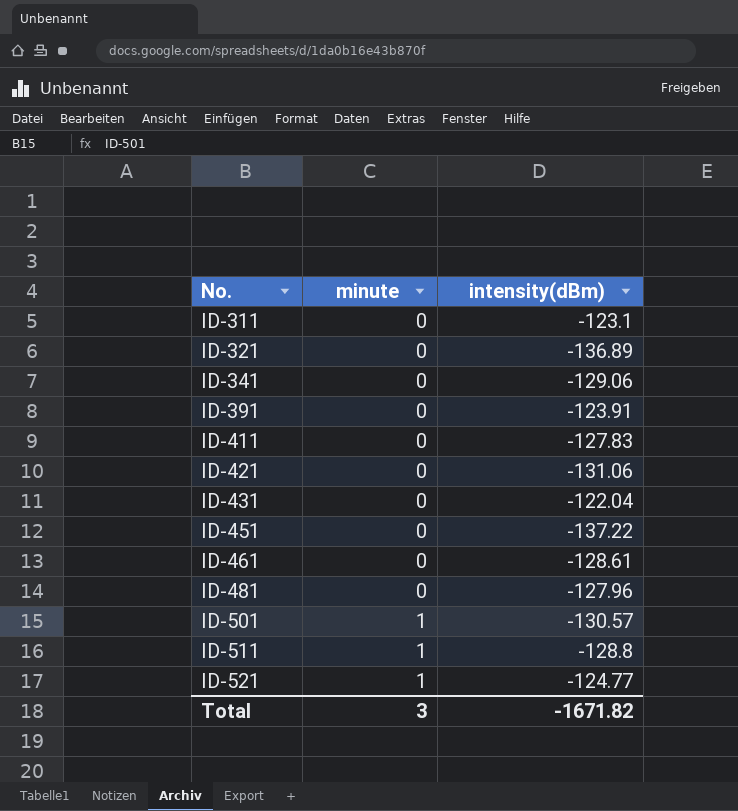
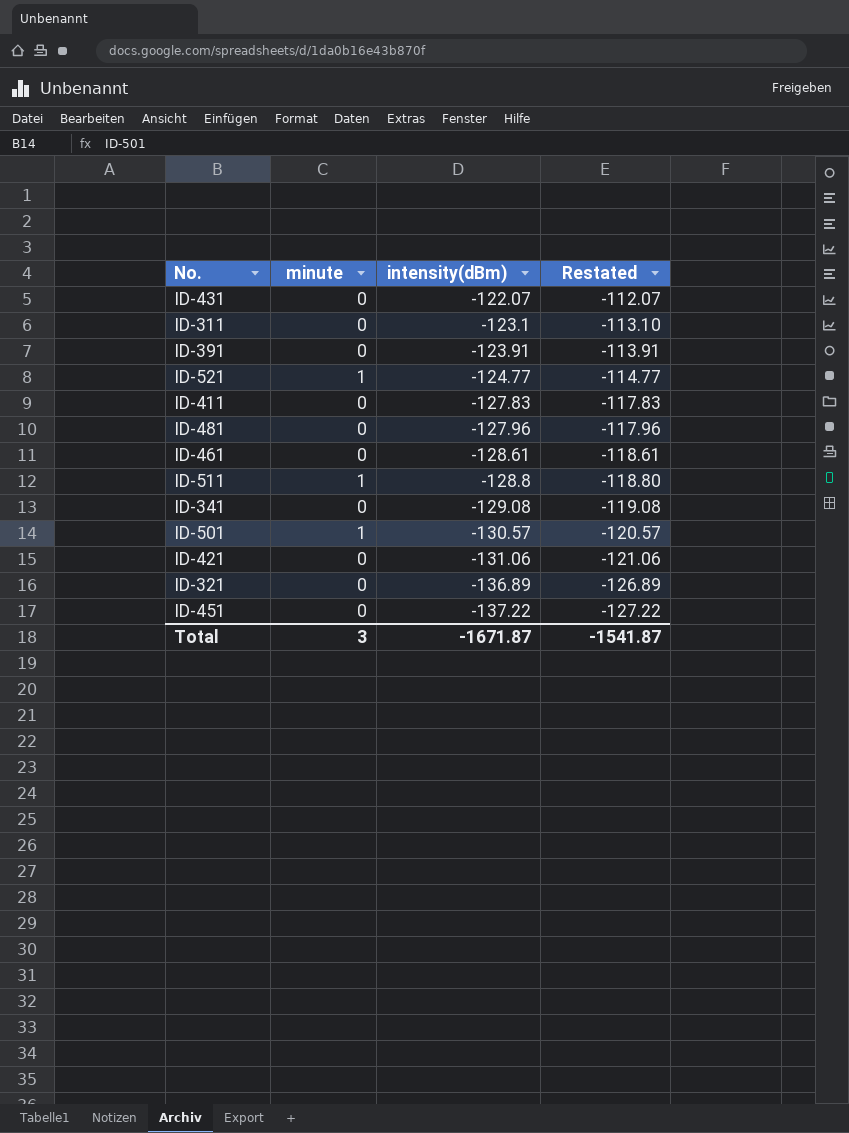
row order: No. ascending -> intensity(dBm) descending
column Restated | formula: none -> [intensity(dBm)] + 10
ID-431 | intensity(dBm): -122.04 -> -122.07
ID-341 | intensity(dBm): -129.06 -> -129.08
Total | intensity(dBm): -1671.82 -> -1671.87

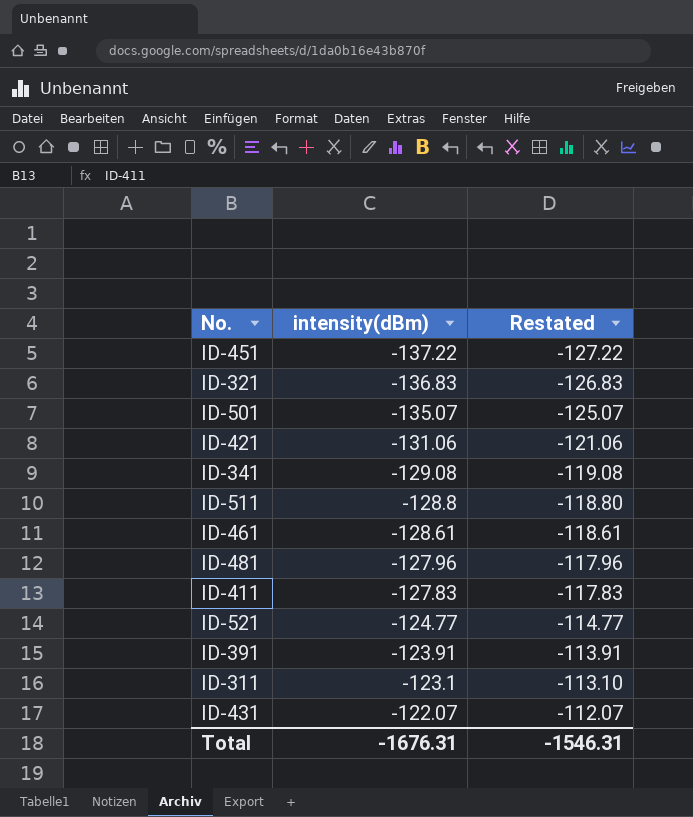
row order: intensity(dBm) descending -> intensity(dBm) ascending
column minute | position: 2 -> none
ID-321 | intensity(dBm): -136.89 -> -136.83
ID-321 | Restated: -126.89 -> -126.83
ID-501 | intensity(dBm): -130.57 -> -135.07
ID-501 | Restated: -120.57 -> -125.07
Total | intensity(dBm): -1671.87 -> -1676.31
Total | Restated: -1541.87 -> -1546.31

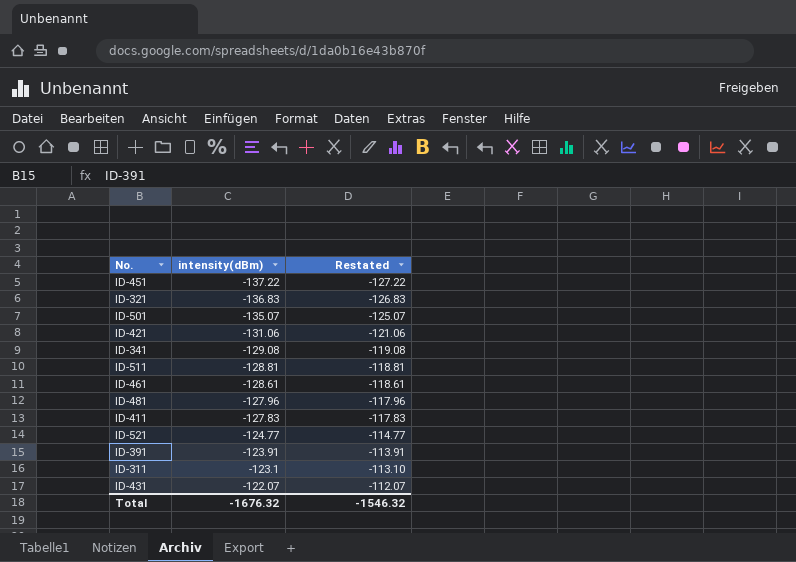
ID-511 | intensity(dBm): -128.8 -> -128.81
ID-511 | Restated: -118.80 -> -118.81
Total | intensity(dBm): -1676.31 -> -1676.32
Total | Restated: -1546.31 -> -1546.32

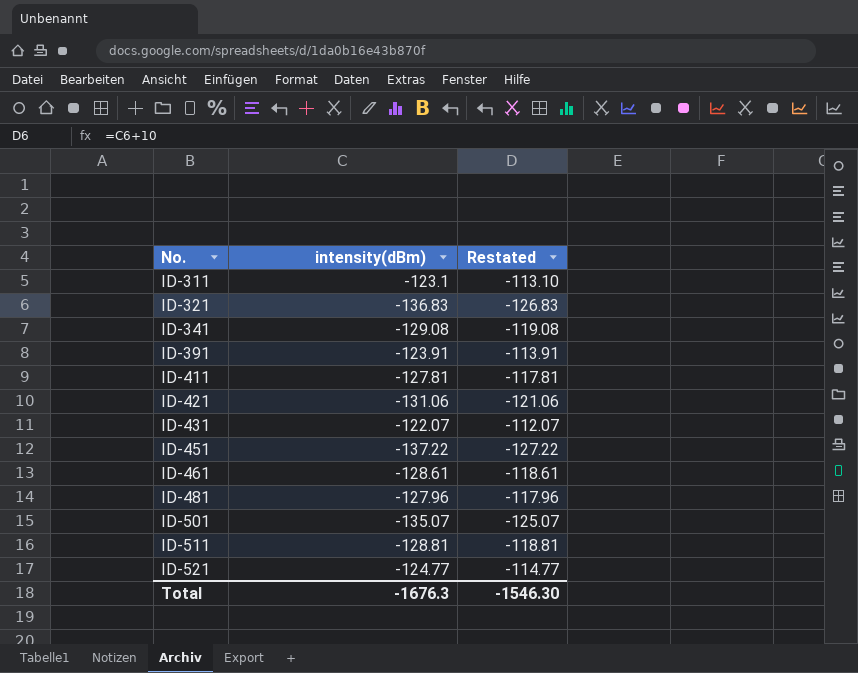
row order: intensity(dBm) ascending -> No. ascending
ID-411 | intensity(dBm): -127.83 -> -127.81
ID-411 | Restated: -117.83 -> -117.81
Total | intensity(dBm): -1676.32 -> -1676.3
Total | Restated: -1546.32 -> -1546.30

